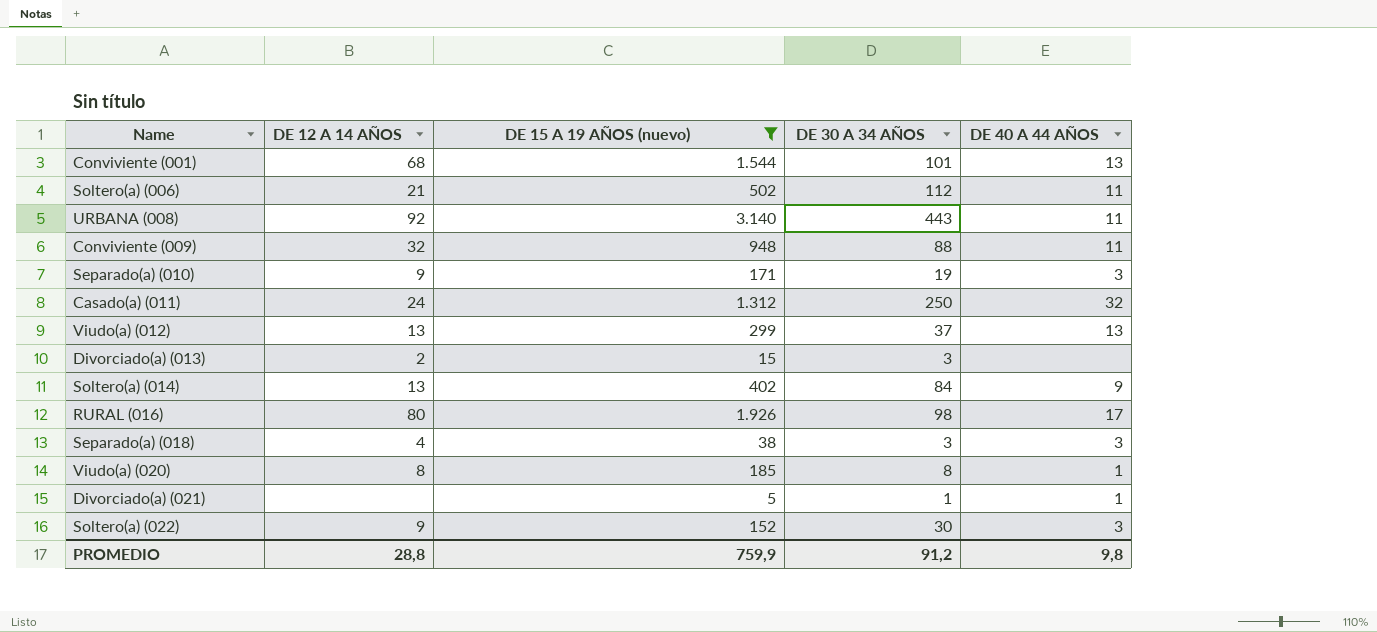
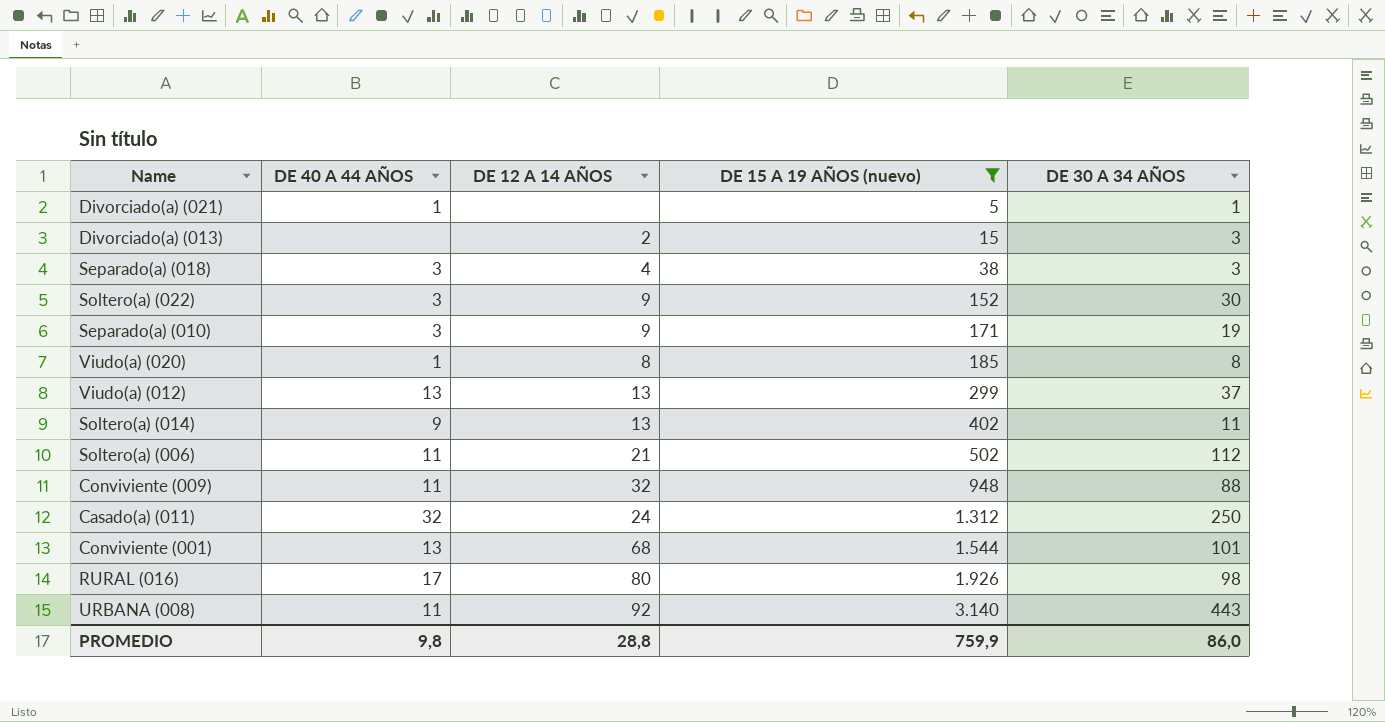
row order: none -> DE 15 A 19 AÑOS (nuevo) ascending
column DE 40 A 44 AÑOS | position: 5 -> 2
Soltero(a) (014) | DE 30 A 34 AÑOS: 84 -> 11
PROMEDIO | DE 30 A 34 AÑOS: 91,2 -> 86,0

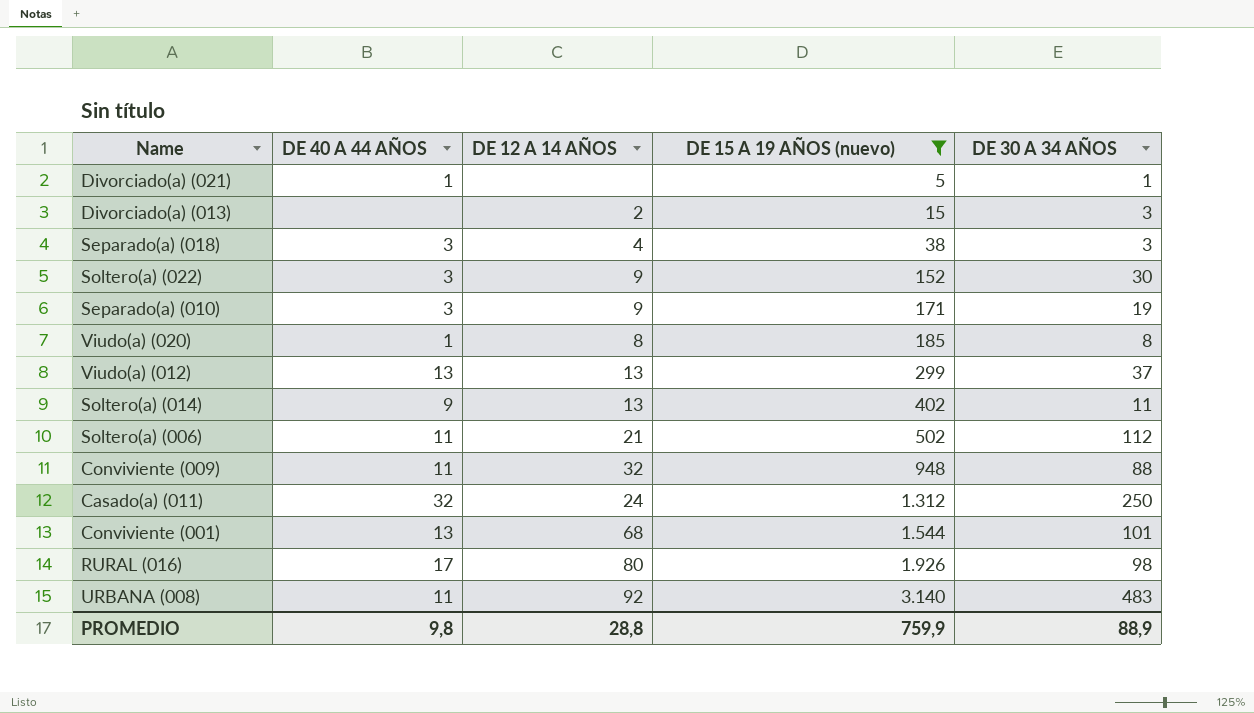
URBANA (008) | DE 30 A 34 AÑOS: 443 -> 483
PROMEDIO | DE 30 A 34 AÑOS: 86,0 -> 88,9

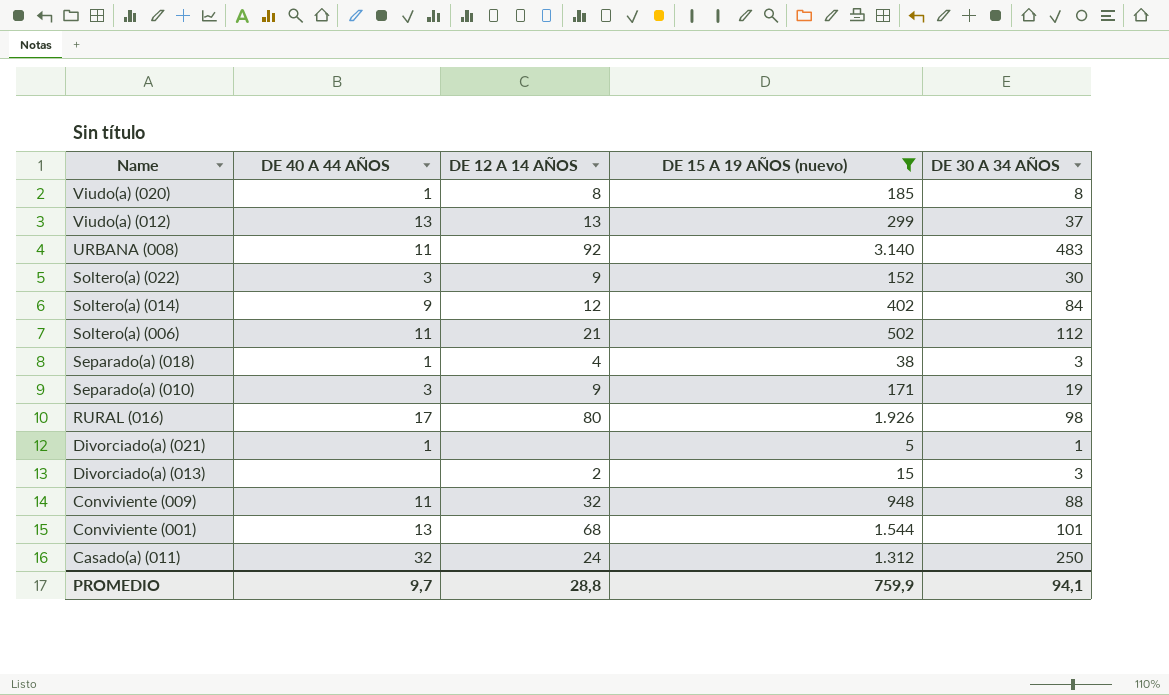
row order: DE 15 A 19 AÑOS (nuevo) ascending -> Name descending
Soltero(a) (014) | DE 12 A 14 AÑOS: 13 -> 12
Soltero(a) (014) | DE 30 A 34 AÑOS: 11 -> 84
Separado(a) (018) | DE 40 A 44 AÑOS: 3 -> 1
PROMEDIO | DE 40 A 44 AÑOS: 9,8 -> 9,7
PROMEDIO | DE 30 A 34 AÑOS: 88,9 -> 94,1

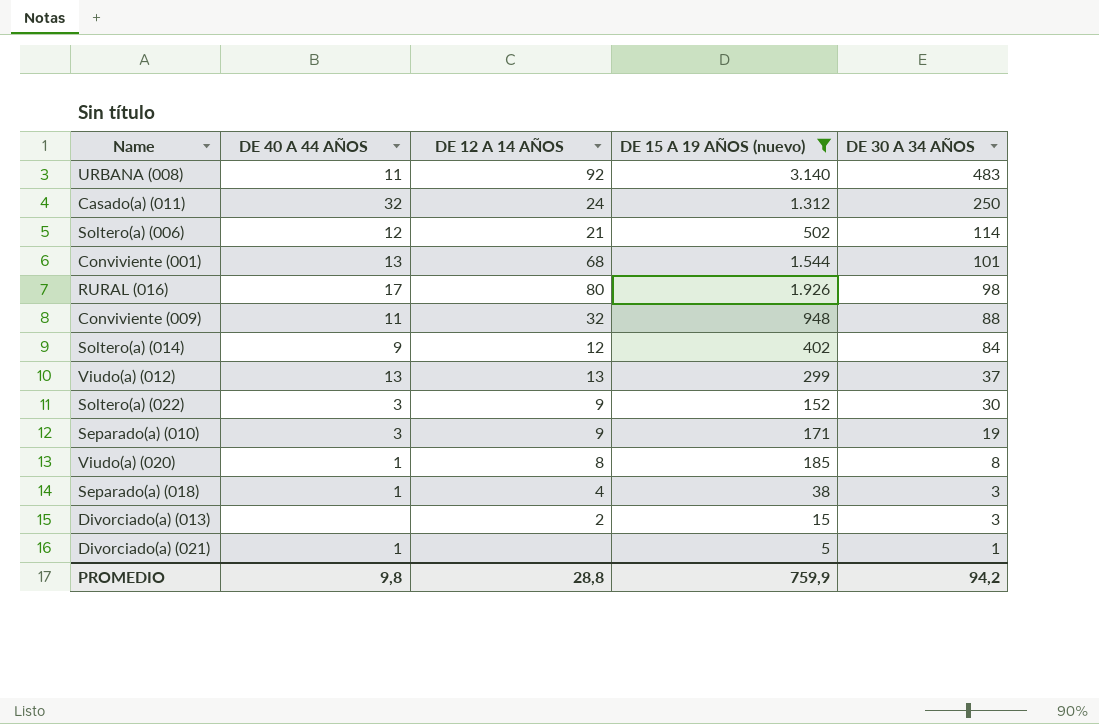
row order: Name descending -> DE 30 A 34 AÑOS descending
Soltero(a) (006) | DE 40 A 44 AÑOS: 11 -> 12
Soltero(a) (006) | DE 30 A 34 AÑOS: 112 -> 114
PROMEDIO | DE 40 A 44 AÑOS: 9,7 -> 9,8
PROMEDIO | DE 30 A 34 AÑOS: 94,1 -> 94,2

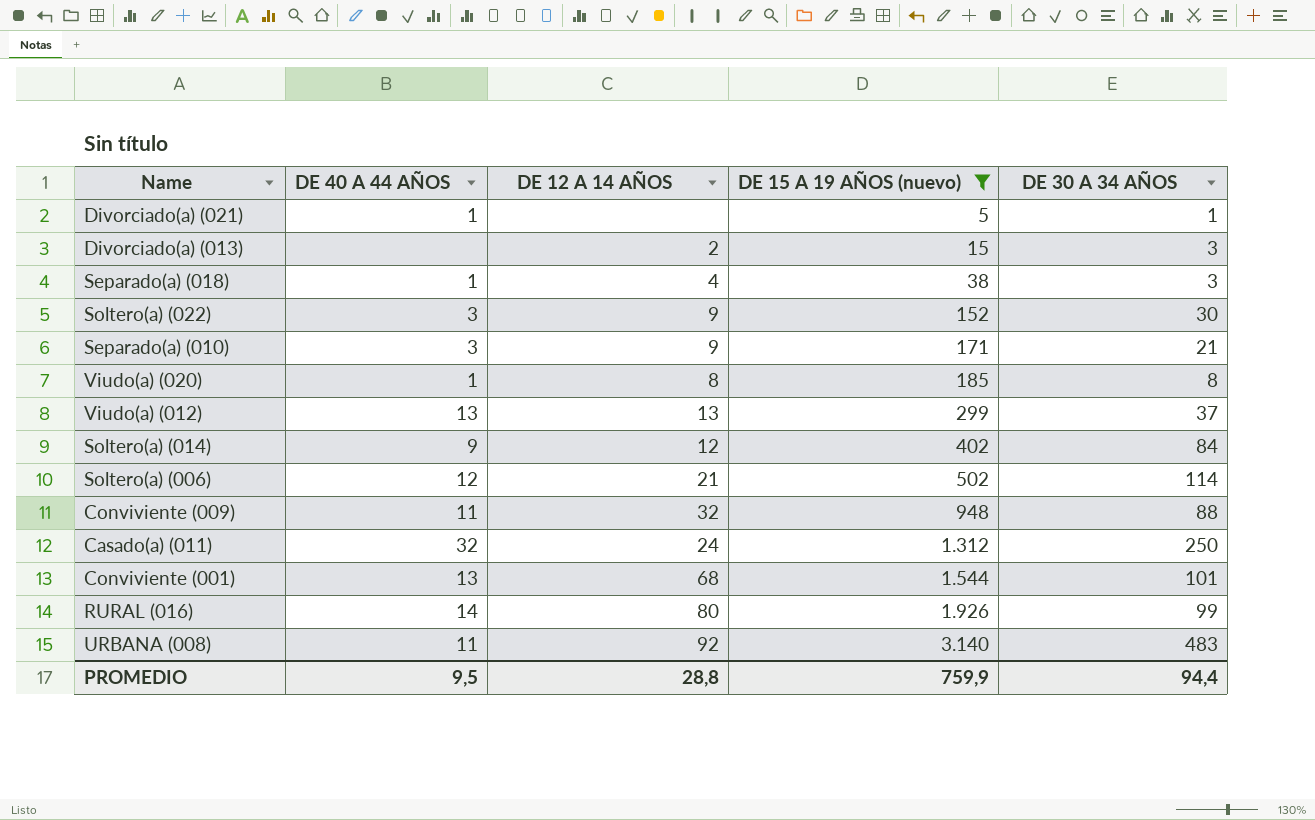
row order: DE 30 A 34 AÑOS descending -> DE 15 A 19 AÑOS (nuevo) ascending
Separado(a) (010) | DE 30 A 34 AÑOS: 19 -> 21
RURAL (016) | DE 40 A 44 AÑOS: 17 -> 14
RURAL (016) | DE 30 A 34 AÑOS: 98 -> 99
PROMEDIO | DE 40 A 44 AÑOS: 9,8 -> 9,5
PROMEDIO | DE 30 A 34 AÑOS: 94,2 -> 94,4

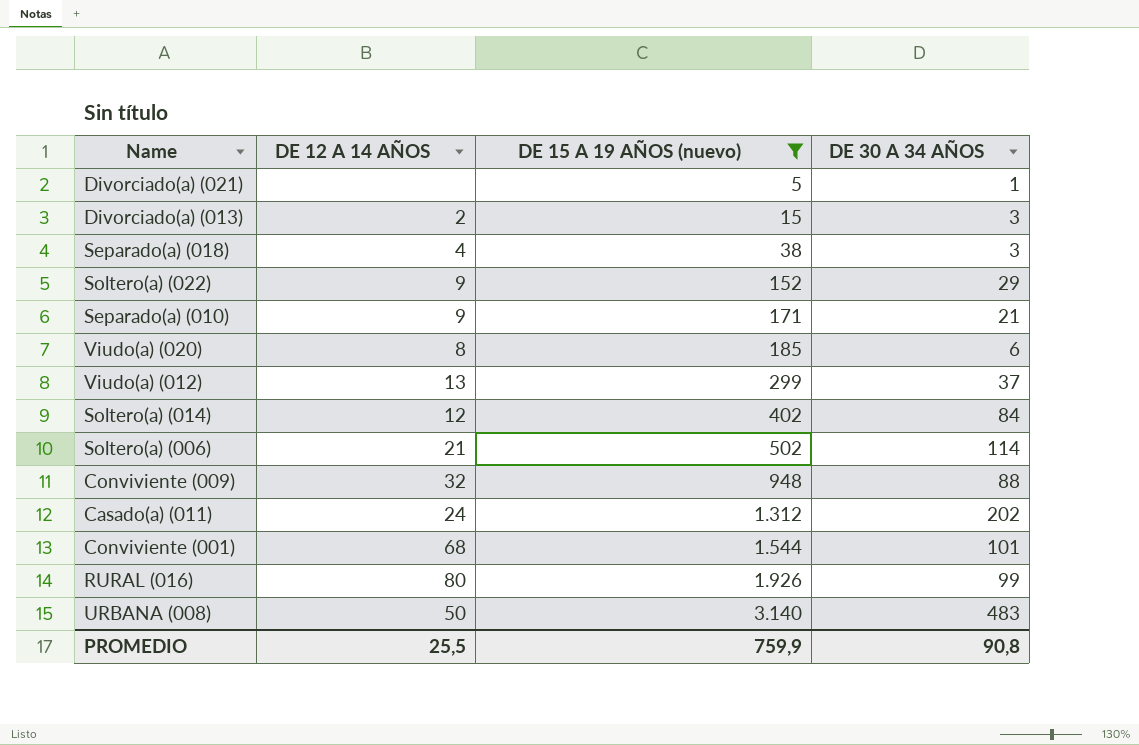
column DE 40 A 44 AÑOS | position: 2 -> none
Soltero(a) (022) | DE 30 A 34 AÑOS: 30 -> 29
Viudo(a) (020) | DE 30 A 34 AÑOS: 8 -> 6
Casado(a) (011) | DE 30 A 34 AÑOS: 250 -> 202
URBANA (008) | DE 12 A 14 AÑOS: 92 -> 50
PROMEDIO | DE 12 A 14 AÑOS: 28,8 -> 25,5
PROMEDIO | DE 30 A 34 AÑOS: 94,4 -> 90,8

